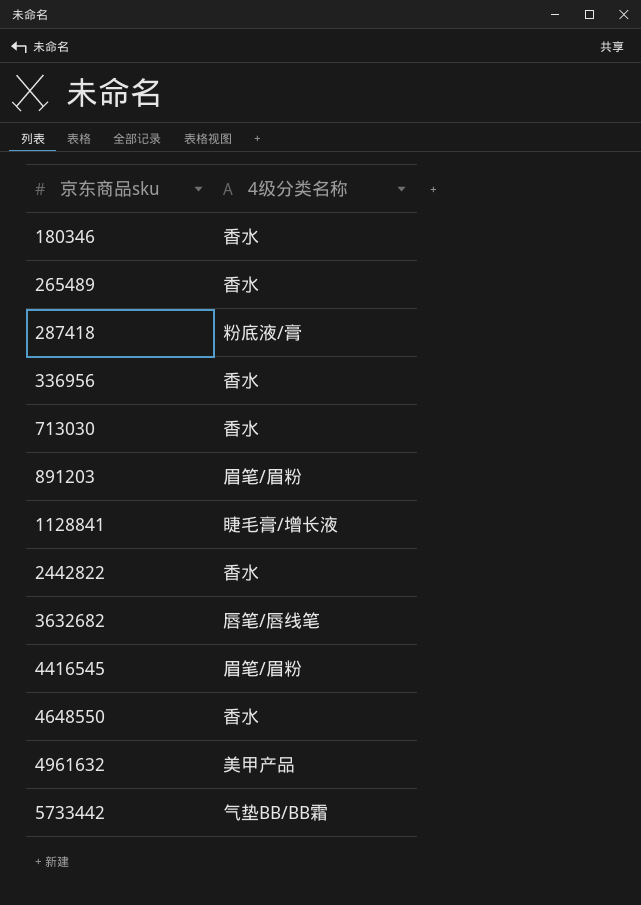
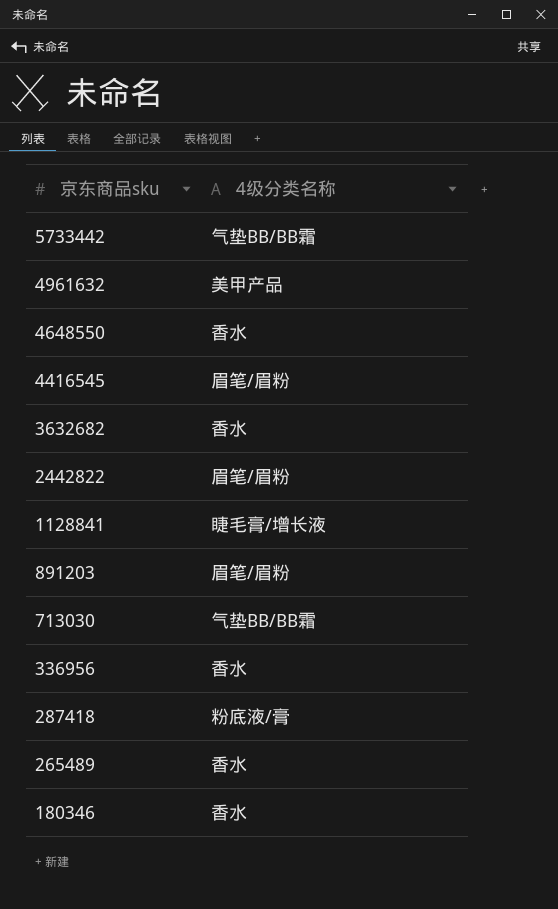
row order: 京东商品sku ascending -> 京东商品sku descending
3632682 | 4级分类名称: 唇笔/唇线笔 -> 香水
2442822 | 4级分类名称: 香水 -> 眉笔/眉粉
713030 | 4级分类名称: 香水 -> 气垫BB/BB霜

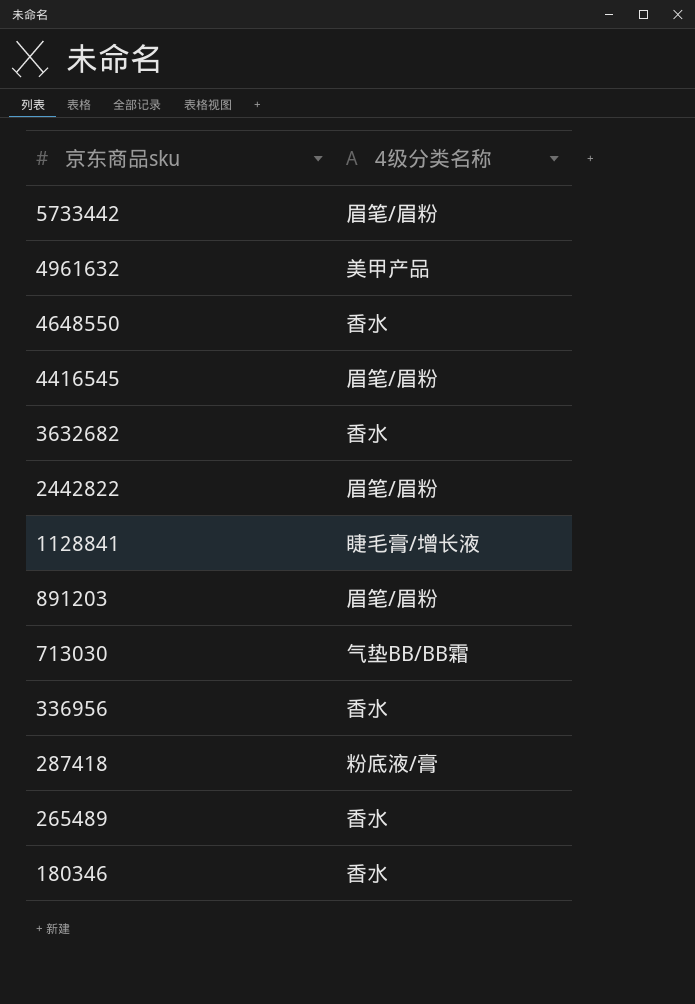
5733442 | 4级分类名称: 气垫BB/BB霜 -> 眉笔/眉粉

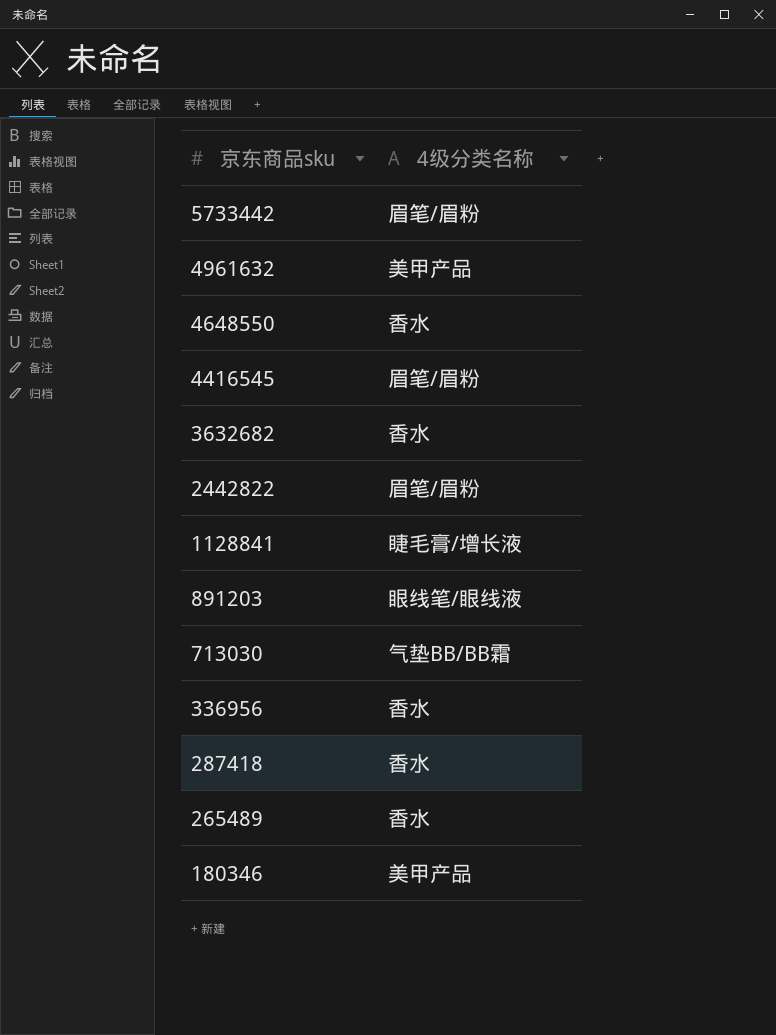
891203 | 4级分类名称: 眉笔/眉粉 -> 眼线笔/眼线液
287418 | 4级分类名称: 粉底液/膏 -> 香水
180346 | 4级分类名称: 香水 -> 美甲产品

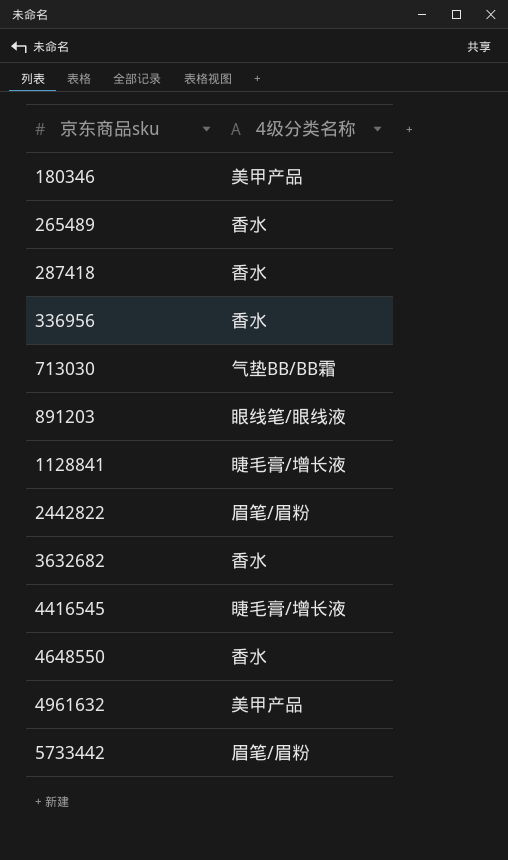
row order: 京东商品sku descending -> 京东商品sku ascending
4416545 | 4级分类名称: 眉笔/眉粉 -> 睫毛膏/增长液

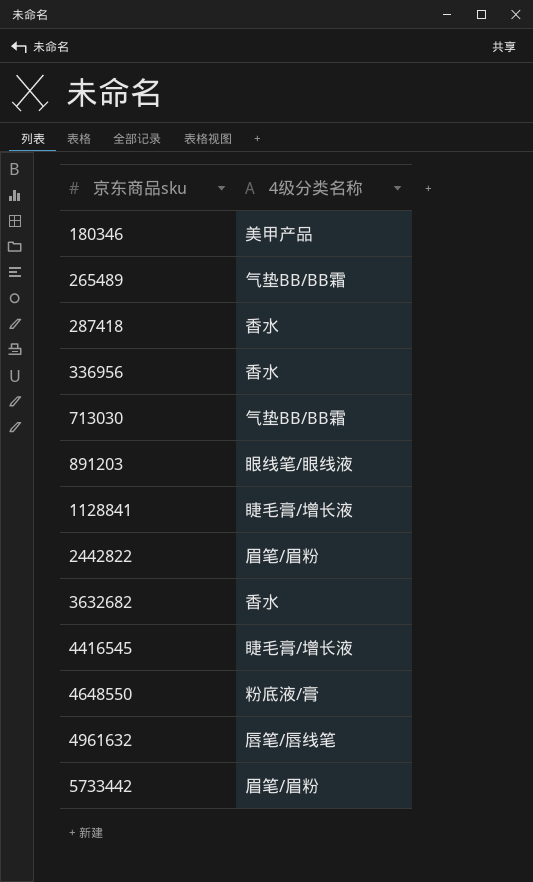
265489 | 4级分类名称: 香水 -> 气垫BB/BB霜
4648550 | 4级分类名称: 香水 -> 粉底液/膏
4961632 | 4级分类名称: 美甲产品 -> 唇笔/唇线笔

